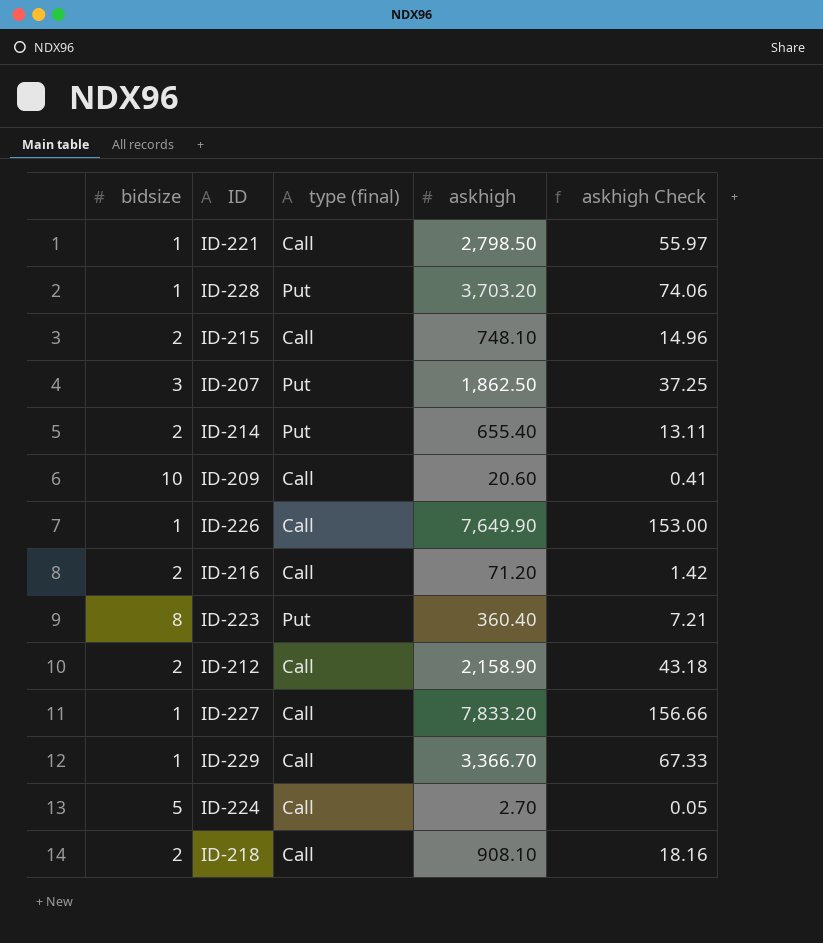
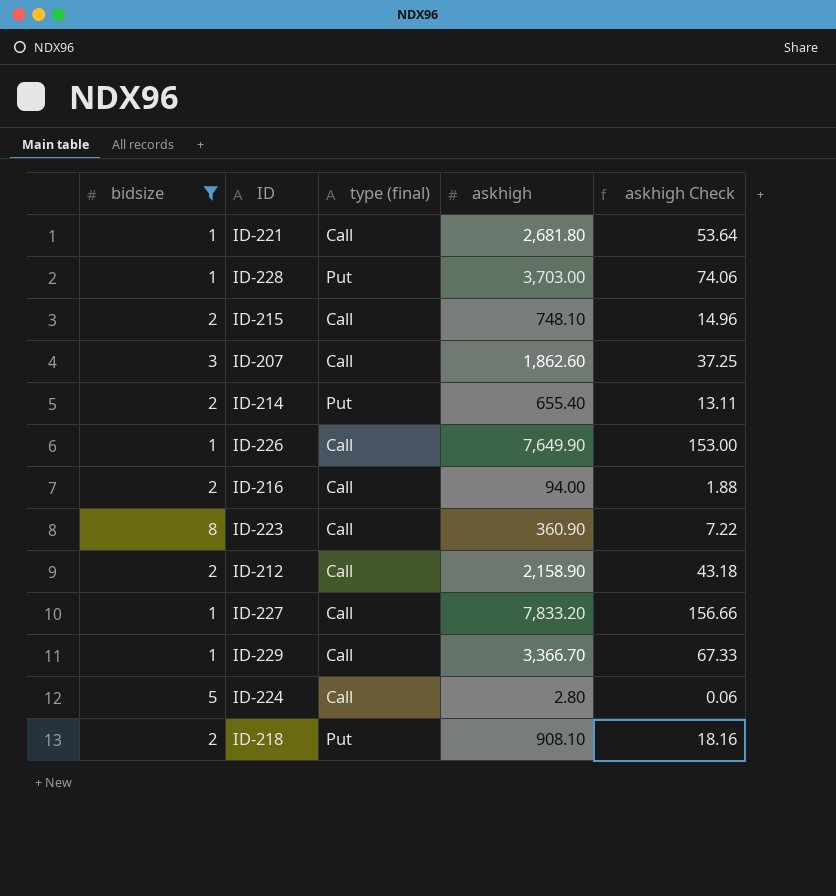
filter: none -> bidsize != 10
ID-221 | askhigh: 2,798.50 -> 2,681.80
ID-221 | askhigh Check: 55.97 -> 53.64
ID-228 | askhigh: 3,703.20 -> 3,703.00
ID-207 | type (final): Put -> Call
ID-207 | askhigh: 1,862.50 -> 1,862.60
ID-216 | askhigh: 71.20 -> 94.00
ID-216 | askhigh Check: 1.42 -> 1.88
ID-223 | type (final): Put -> Call
ID-223 | askhigh: 360.40 -> 360.90
ID-223 | askhigh Check: 7.21 -> 7.22
ID-224 | askhigh: 2.70 -> 2.80
ID-224 | askhigh Check: 0.05 -> 0.06
ID-218 | type (final): Call -> Put

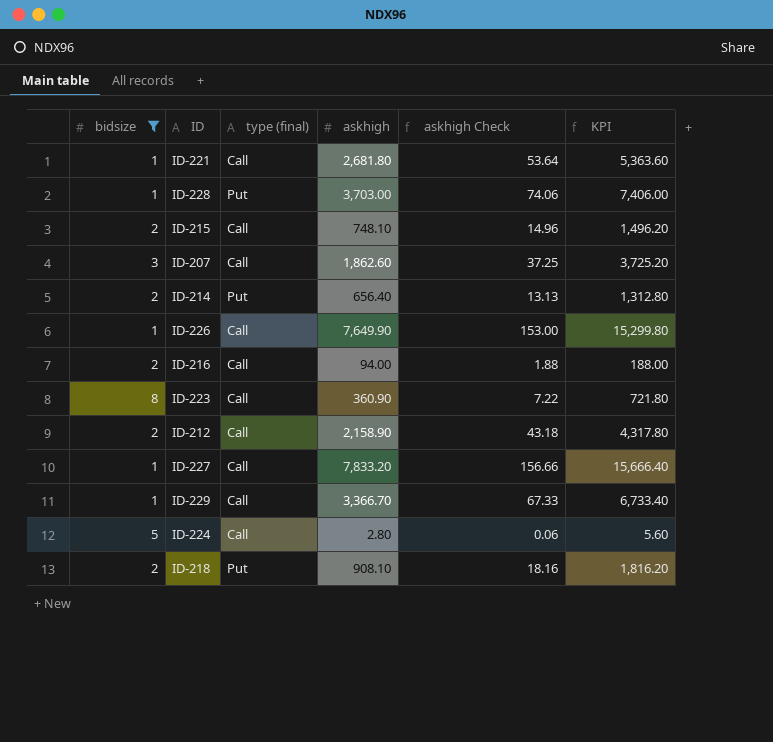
column KPI | formula: none -> [askhigh] * 2
ID-214 | askhigh: 655.40 -> 656.40
ID-214 | askhigh Check: 13.11 -> 13.13

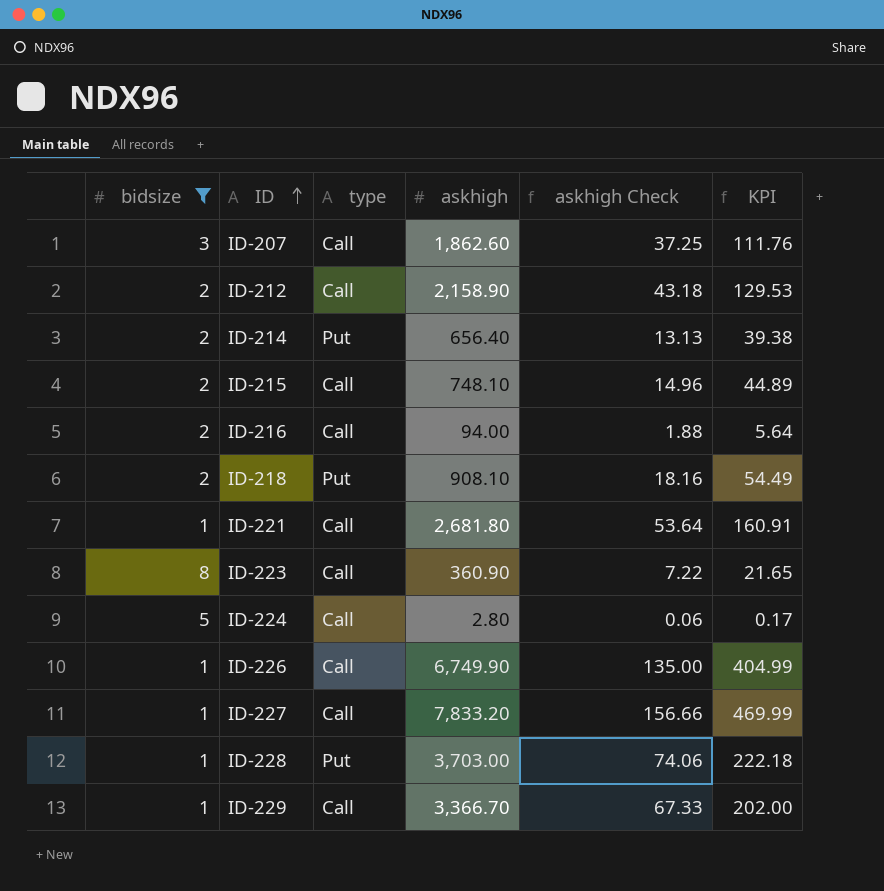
row order: none -> ID ascending
column name: type (final) -> type
column KPI | formula: [askhigh] * 2 -> [askhigh] * 0.06
ID-226 | askhigh: 7,649.90 -> 6,749.90
ID-226 | askhigh Check: 153.00 -> 135.00

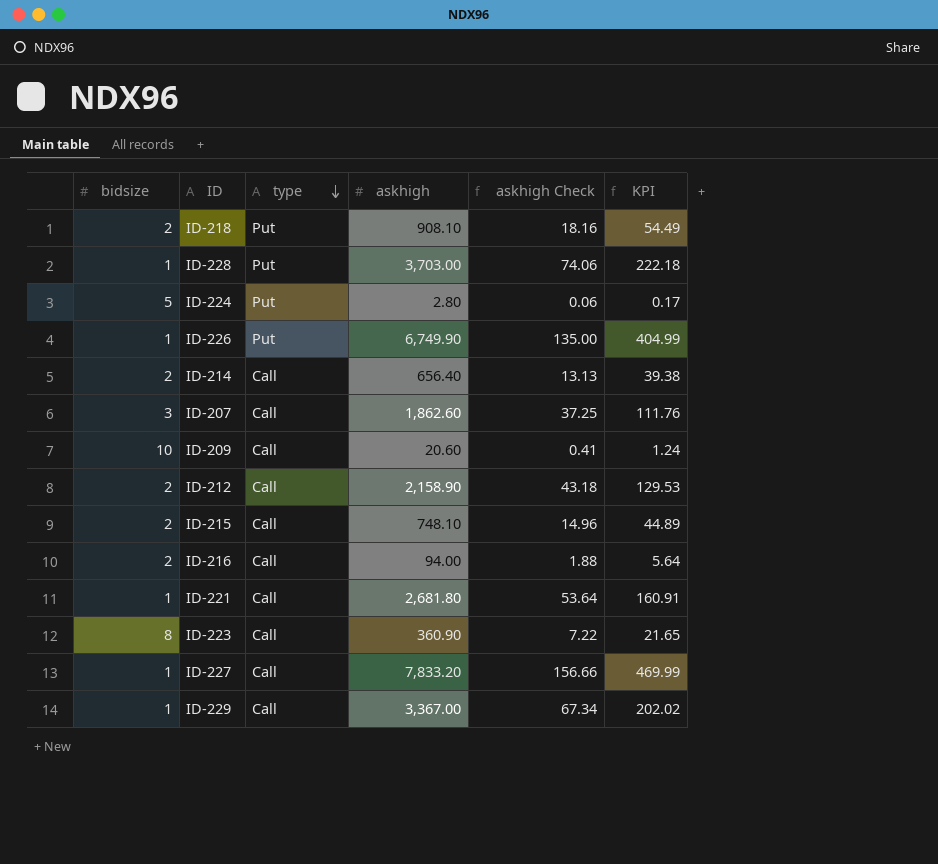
filter: bidsize != 10 -> none
row order: ID ascending -> type descending
ID-224 | type: Call -> Put
ID-226 | type: Call -> Put
ID-214 | type: Put -> Call
ID-229 | askhigh: 3,366.70 -> 3,367.00
ID-229 | askhigh Check: 67.33 -> 67.34
ID-229 | KPI: 202.00 -> 202.02

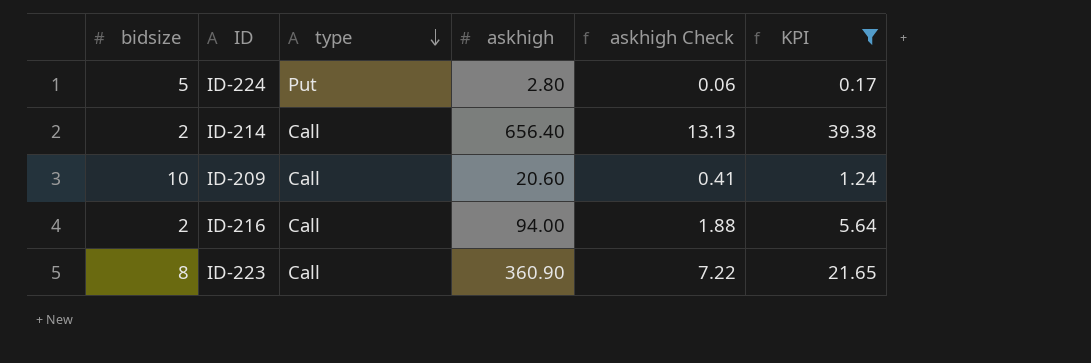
filter: none -> KPI <= 39.38

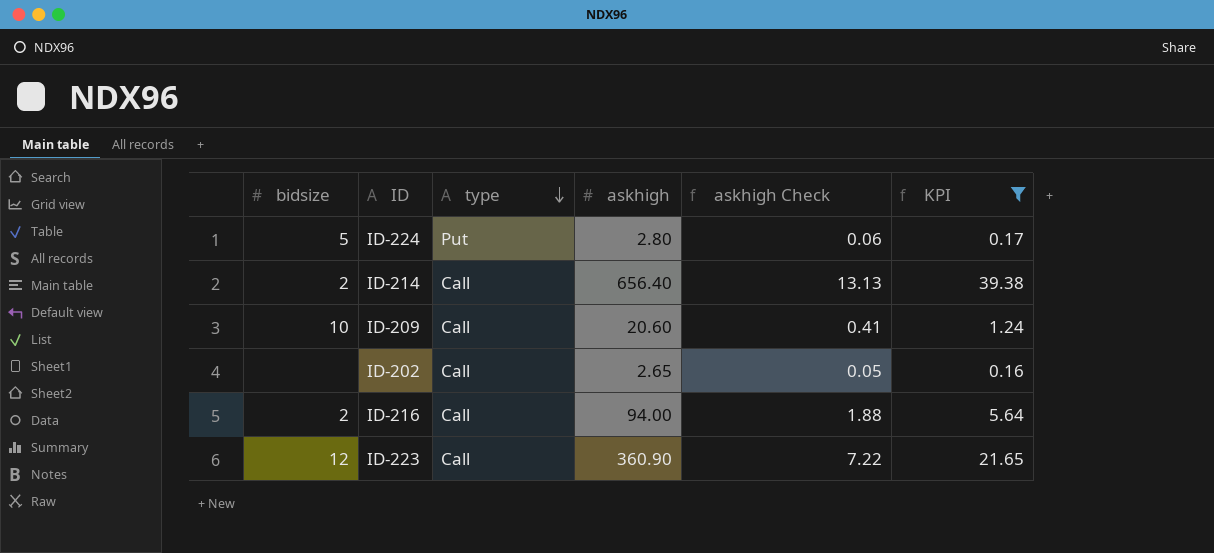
row ID-202: none -> none | Call | 2.65 | 0.05 | 0.16
ID-223 | bidsize: 8 -> 12

